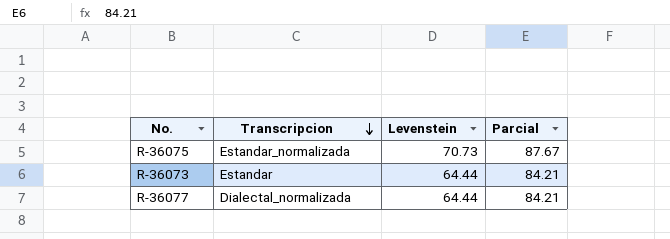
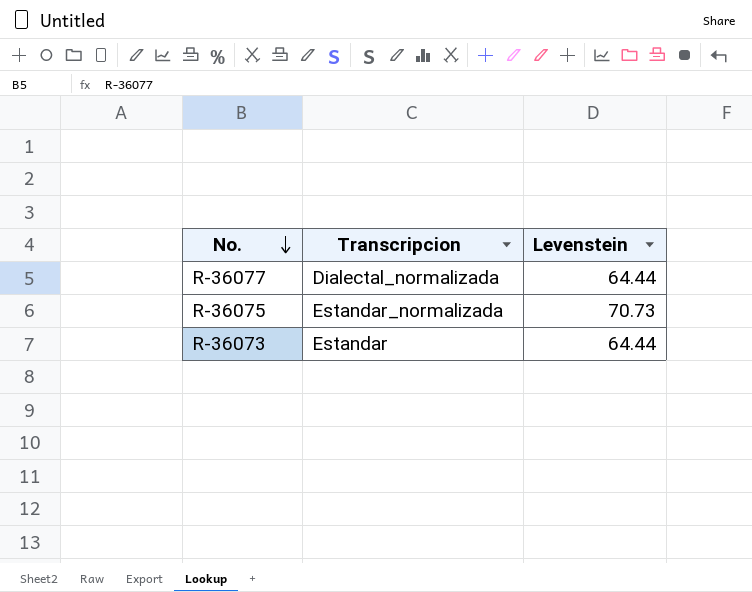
row order: Transcripcion descending -> No. descending
column Parcial | position: 4 -> none

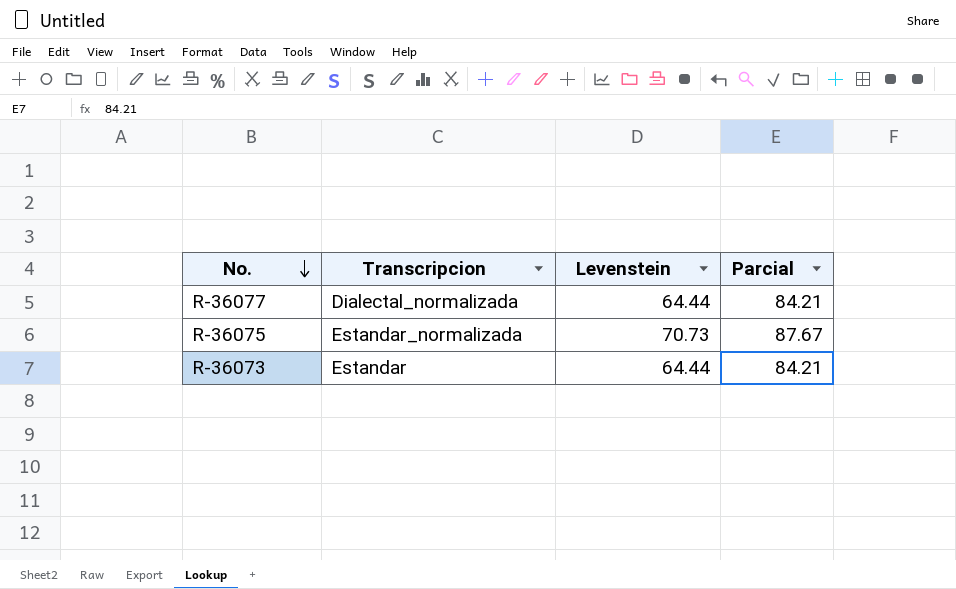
column Parcial | position: none -> 4

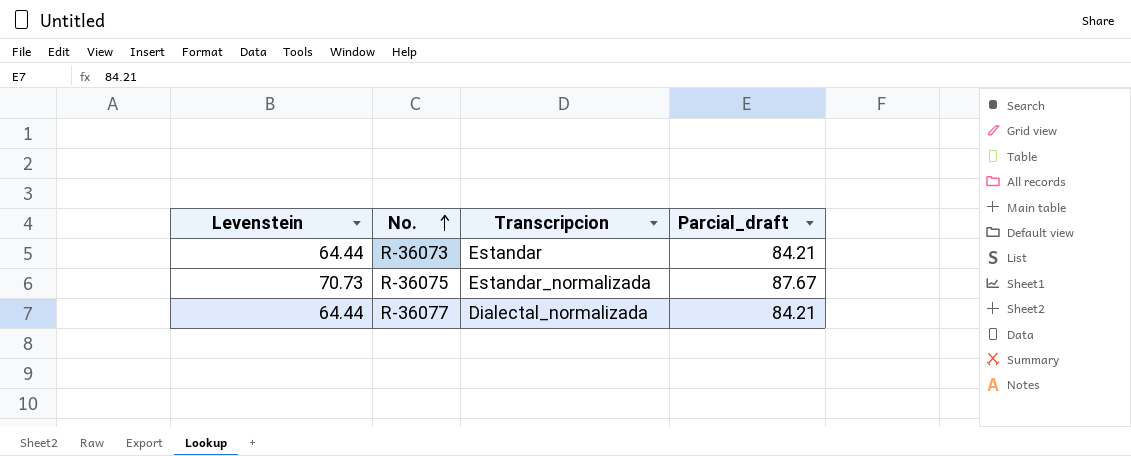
row order: No. descending -> No. ascending
column Levenstein | position: 3 -> 1
column name: Parcial -> Parcial_draft

